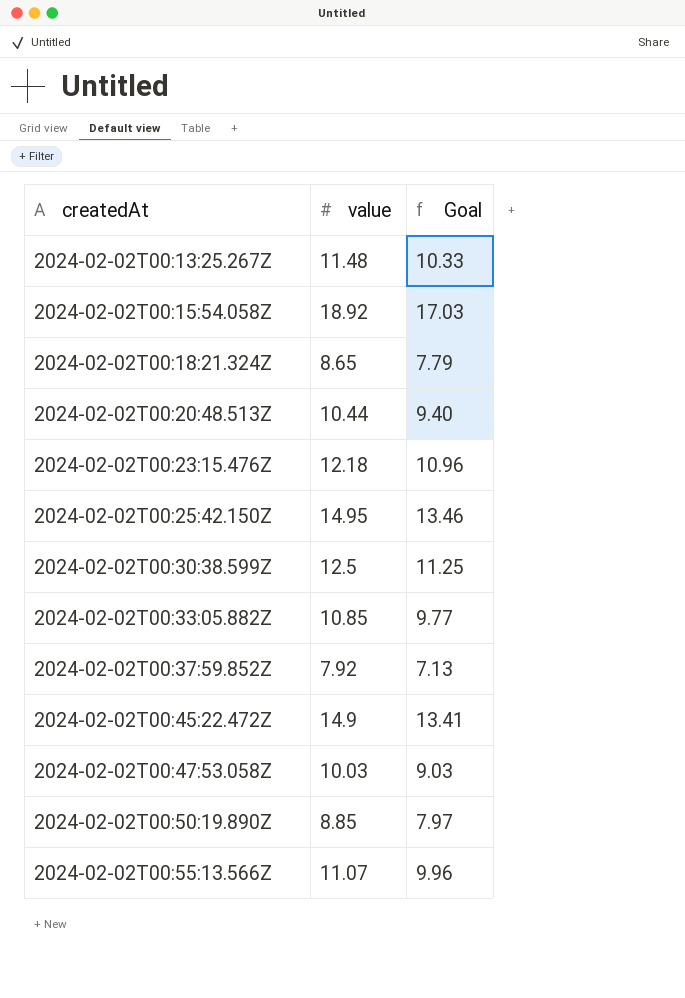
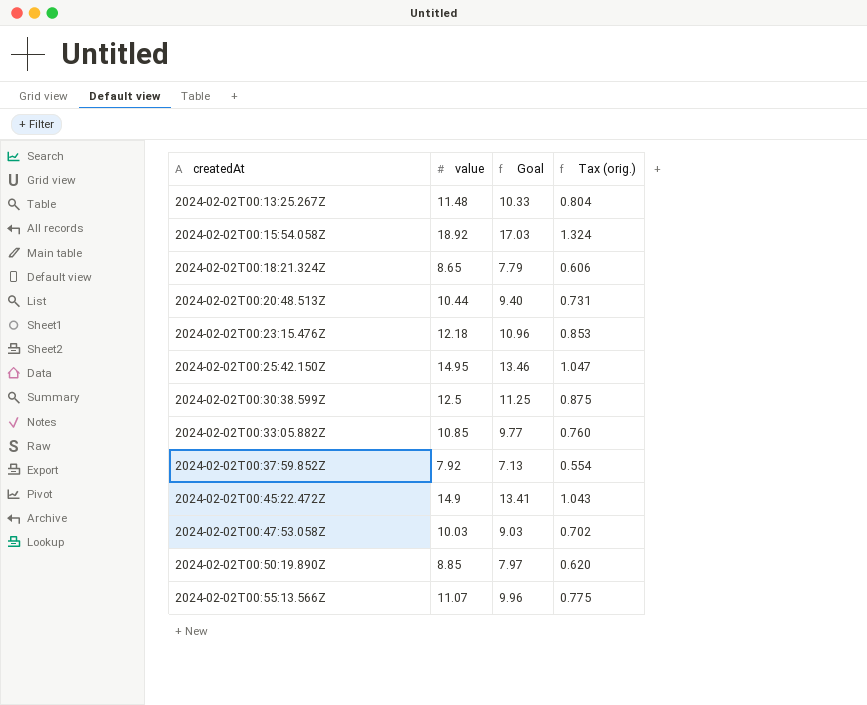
column Tax (orig.) | formula: none -> [value] * 0.07

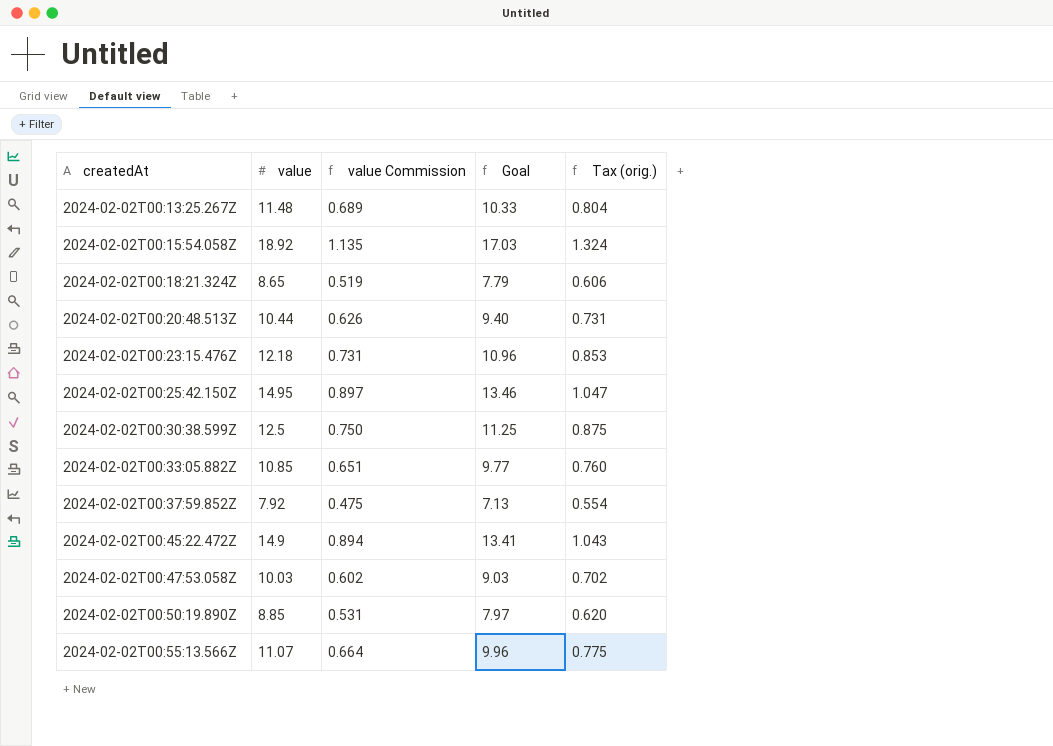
column value Commission | formula: none -> [value] * 0.06

